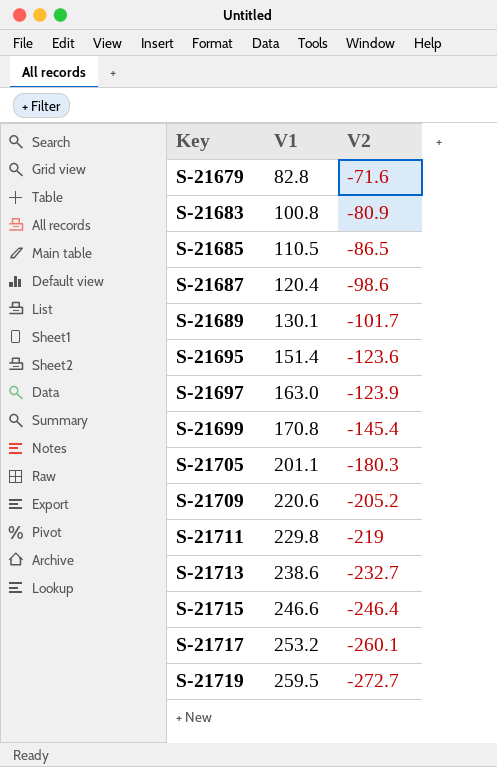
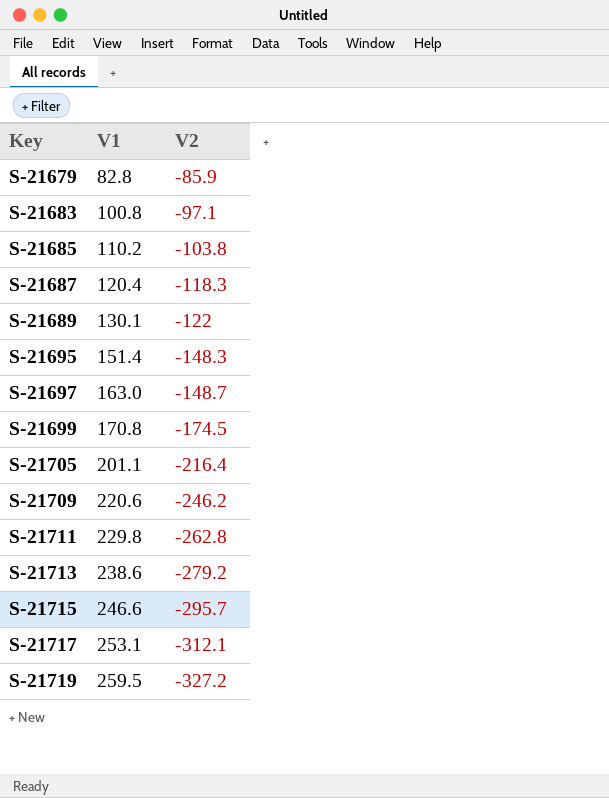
S-21679 | V2: -71.6 -> -85.9
S-21683 | V2: -80.9 -> -97.1
S-21685 | V1: 110.5 -> 110.2
S-21685 | V2: -86.5 -> -103.8
S-21687 | V2: -98.6 -> -118.3
S-21689 | V2: -101.7 -> -122
S-21695 | V2: -123.6 -> -148.3
S-21697 | V2: -123.9 -> -148.7
S-21699 | V2: -145.4 -> -174.5
S-21705 | V2: -180.3 -> -216.4
S-21709 | V2: -205.2 -> -246.2
S-21711 | V2: -219 -> -262.8
S-21713 | V2: -232.7 -> -279.2
S-21715 | V2: -246.4 -> -295.7
S-21717 | V1: 253.2 -> 253.1
S-21717 | V2: -260.1 -> -312.1
S-21719 | V2: -272.7 -> -327.2

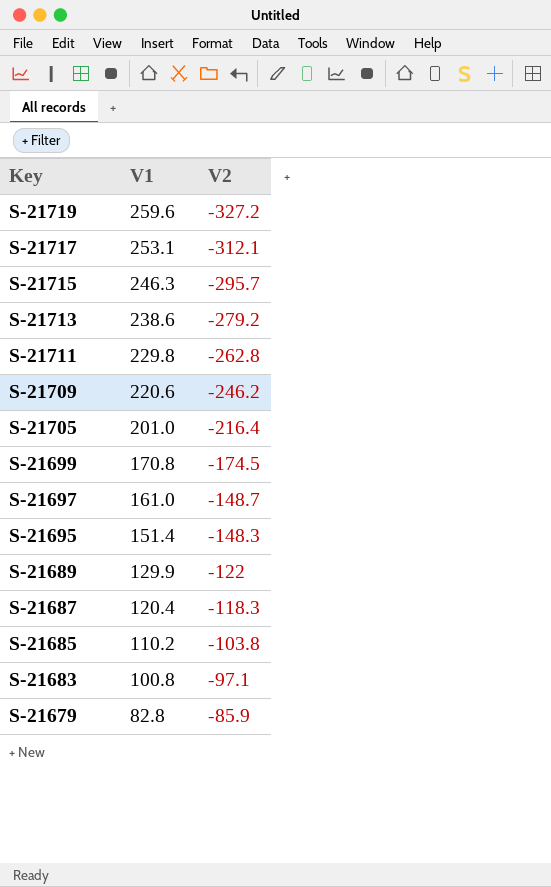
row order: Key ascending -> Key descending
S-21719 | V1: 259.5 -> 259.6
S-21715 | V1: 246.6 -> 246.3
S-21705 | V1: 201.1 -> 201.0
S-21697 | V1: 163.0 -> 161.0
S-21689 | V1: 130.1 -> 129.9

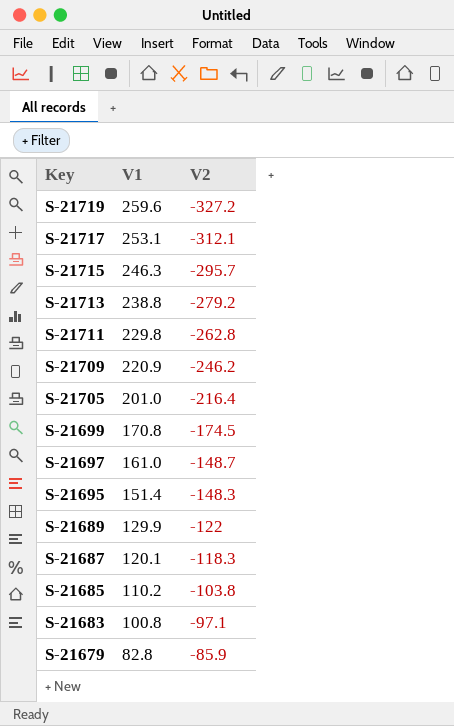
S-21713 | V1: 238.6 -> 238.8
S-21709 | V1: 220.6 -> 220.9
S-21687 | V1: 120.4 -> 120.1

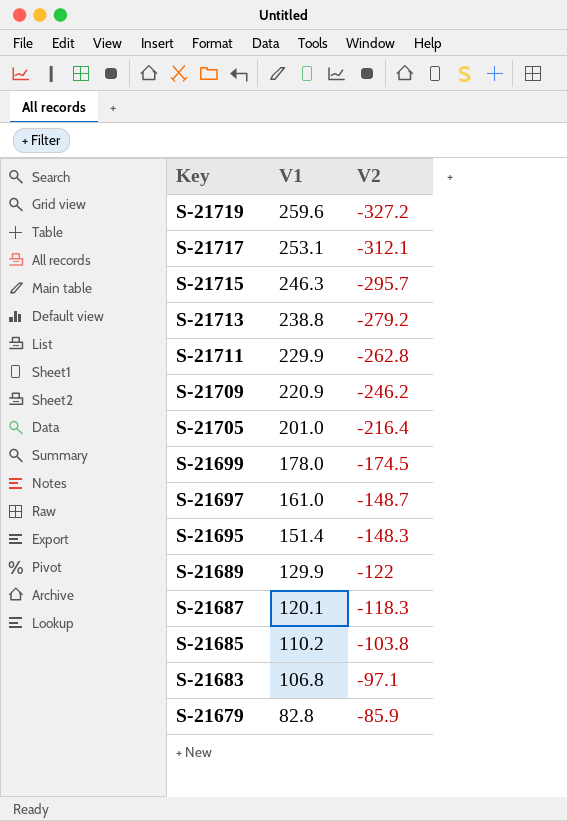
S-21711 | V1: 229.8 -> 229.9
S-21699 | V1: 170.8 -> 178.0
S-21683 | V1: 100.8 -> 106.8

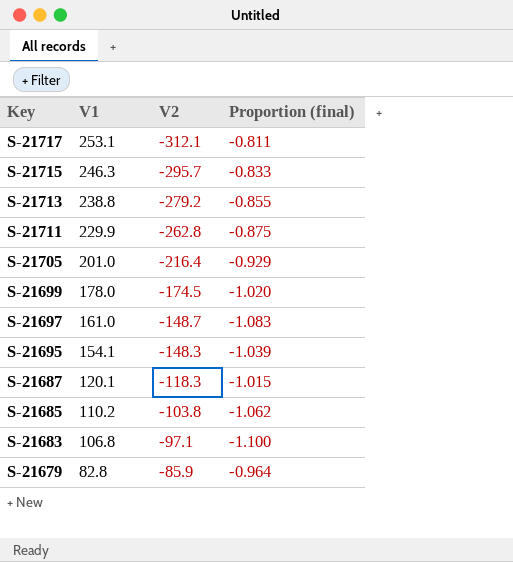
column Proportion (final) | formula: none -> [V1] / [V2]
row S-21719: 259.6 | -327.2 -> none
row S-21709: 220.9 | -246.2 -> none
row S-21689: 129.9 | -122 -> none
S-21695 | V1: 151.4 -> 154.1

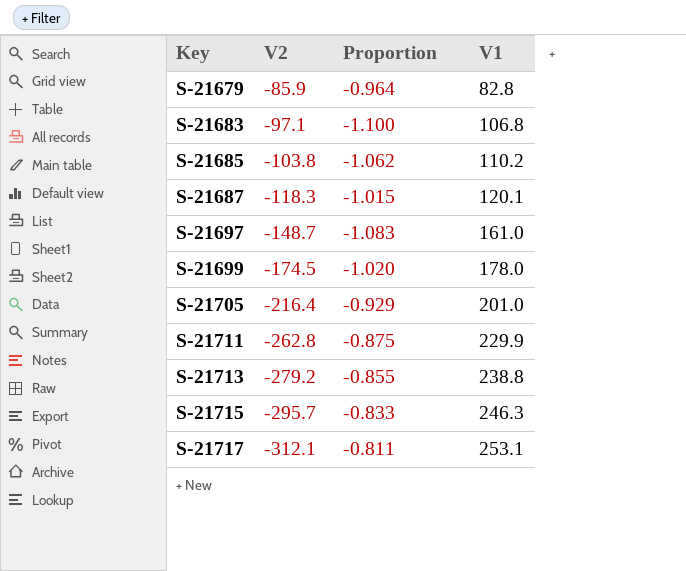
row order: Key descending -> Key ascending
column name: Proportion (final) -> Proportion
column V1 | position: 2 -> 4
row S-21695: 154.1 | -148.3 | -1.039 -> none

